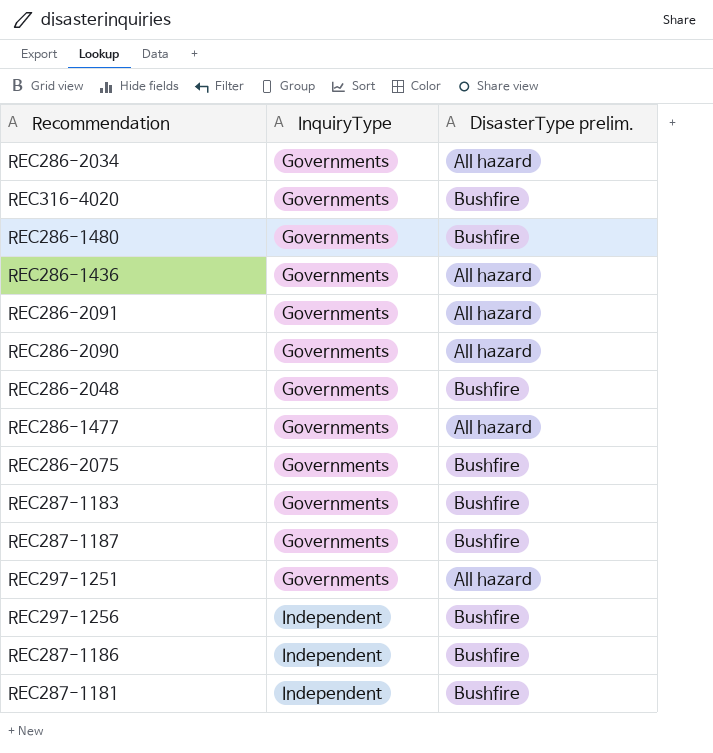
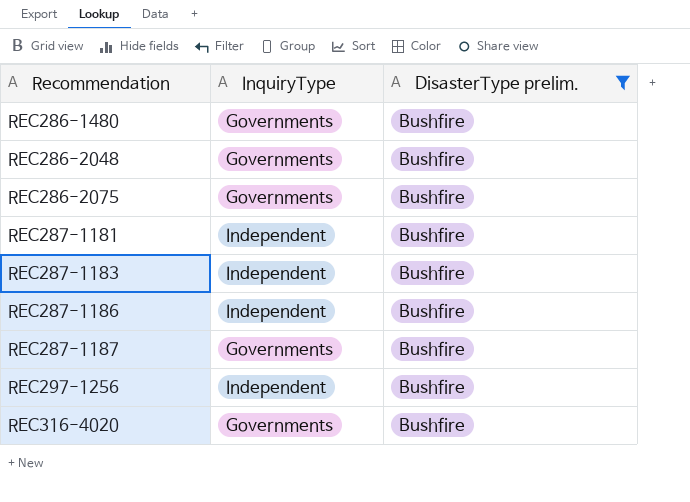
filter: none -> DisasterType prelim. = Bushfire
row order: InquiryType ascending -> Recommendation ascending
REC287-1183 | InquiryType: Governments -> Independent

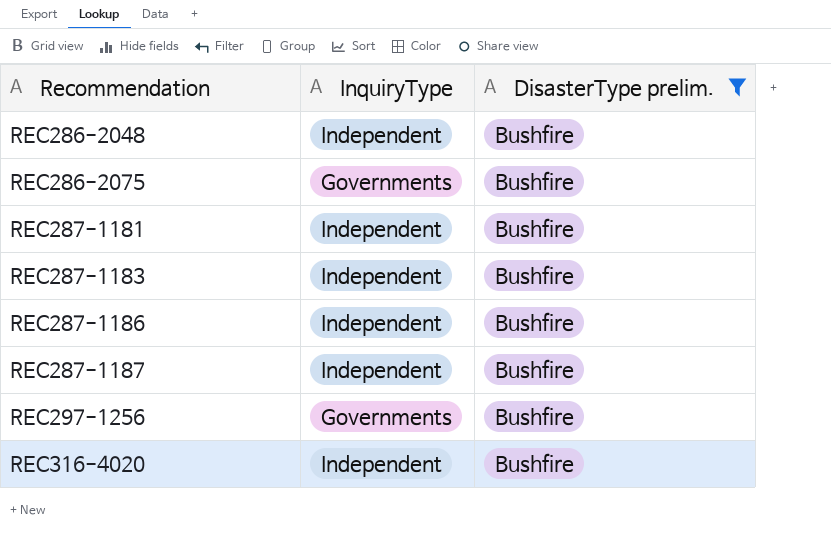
row REC286-1480: Governments | Bushfire -> none
REC286-2048 | InquiryType: Governments -> Independent
REC287-1187 | InquiryType: Governments -> Independent
REC297-1256 | InquiryType: Independent -> Governments
REC316-4020 | InquiryType: Governments -> Independent

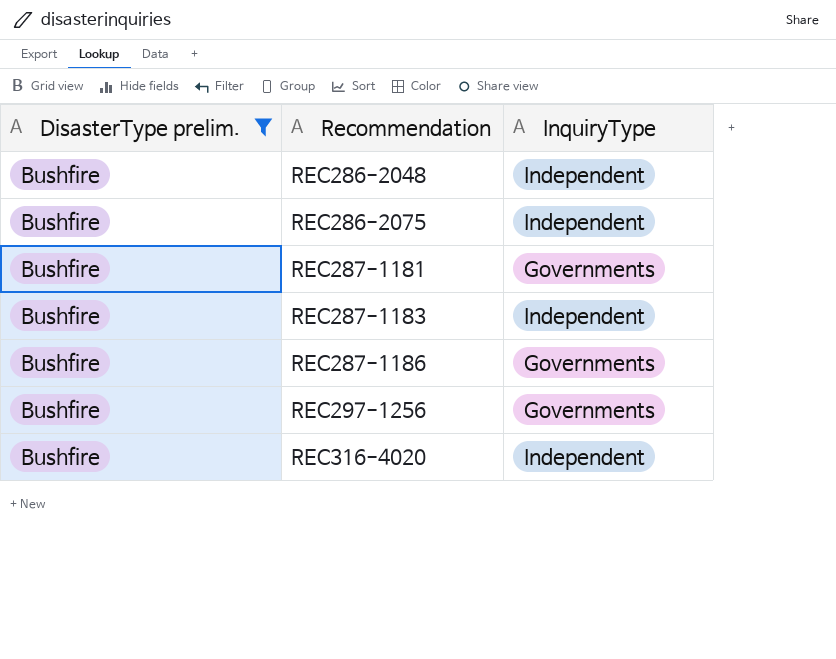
column DisasterType prelim. | position: 3 -> 1
row REC287-1187: Independent | Bushfire -> none
REC286-2075 | InquiryType: Governments -> Independent
REC287-1181 | InquiryType: Independent -> Governments
REC287-1186 | InquiryType: Independent -> Governments

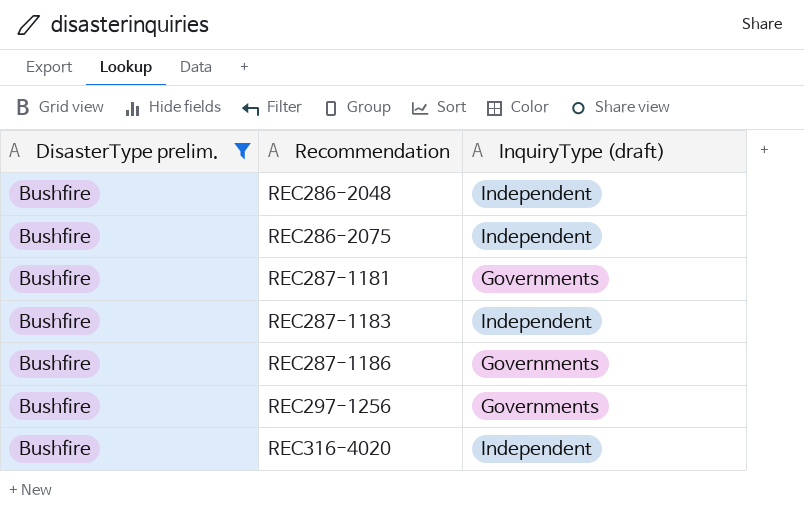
column name: InquiryType -> InquiryType (draft)

